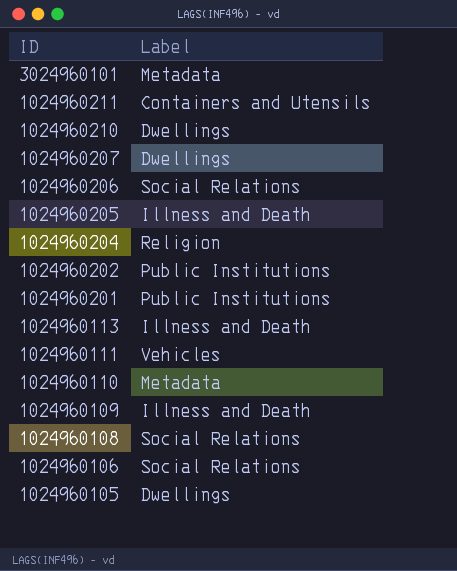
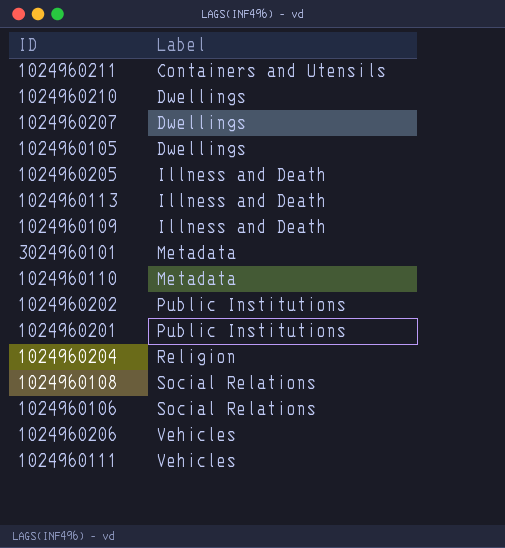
row order: ID descending -> Label ascending
1024960206 | Label: Social Relations -> Vehicles

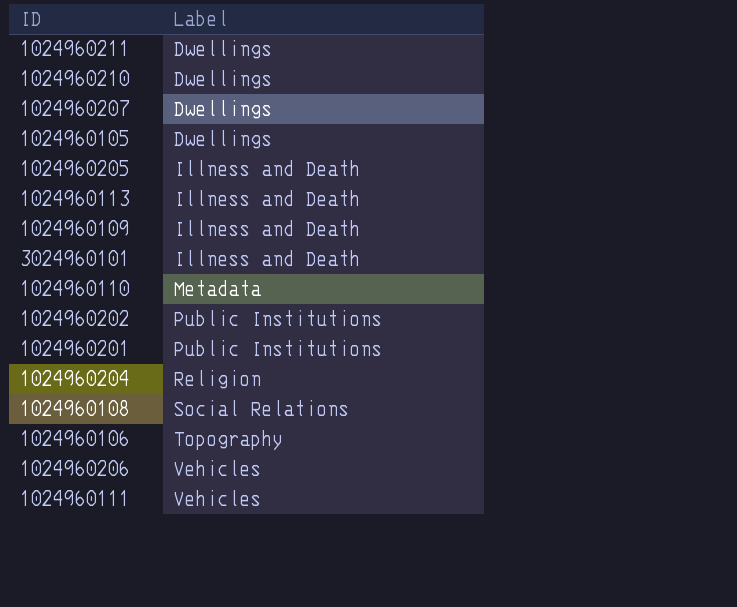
1024960211 | Label: Containers and Utensils -> Dwellings
3024960101 | Label: Metadata -> Illness and Death
1024960106 | Label: Social Relations -> Topography

